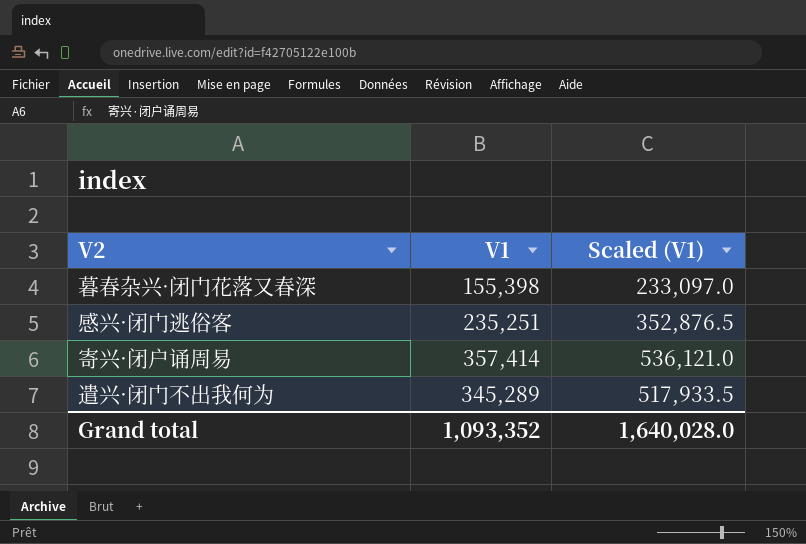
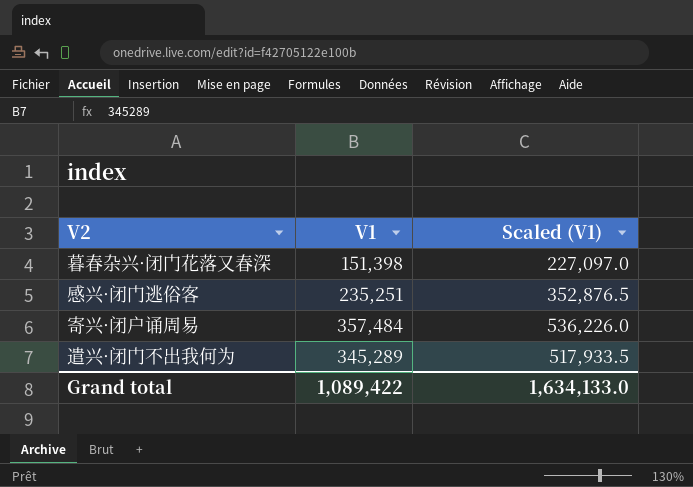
暮春杂兴·闭门花落又春深 | V1: 155,398 -> 151,398
暮春杂兴·闭门花落又春深 | Scaled (V1): 233,097.0 -> 227,097.0
寄兴·闭户诵周易 | V1: 357,414 -> 357,484
寄兴·闭户诵周易 | Scaled (V1): 536,121.0 -> 536,226.0
Grand total | V1: 1,093,352 -> 1,089,422
Grand total | Scaled (V1): 1,640,028.0 -> 1,634,133.0

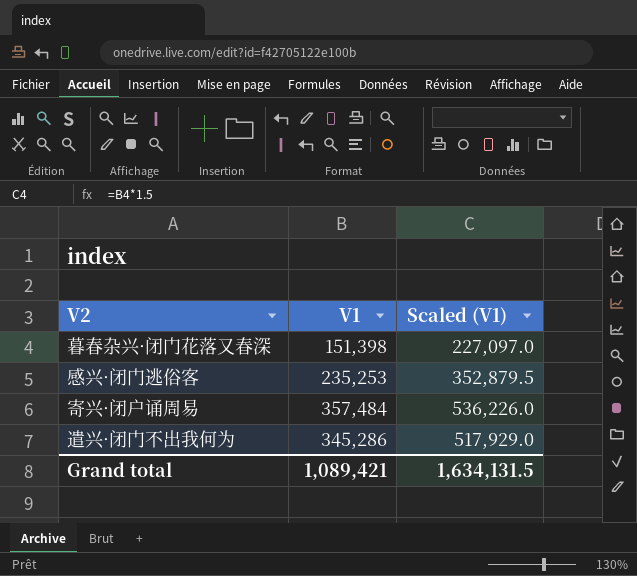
感兴·闭门逃俗客 | V1: 235,251 -> 235,253
感兴·闭门逃俗客 | Scaled (V1): 352,876.5 -> 352,879.5
遣兴·闭门不出我何为 | V1: 345,289 -> 345,286
遣兴·闭门不出我何为 | Scaled (V1): 517,933.5 -> 517,929.0
Grand total | V1: 1,089,422 -> 1,089,421
Grand total | Scaled (V1): 1,634,133.0 -> 1,634,131.5

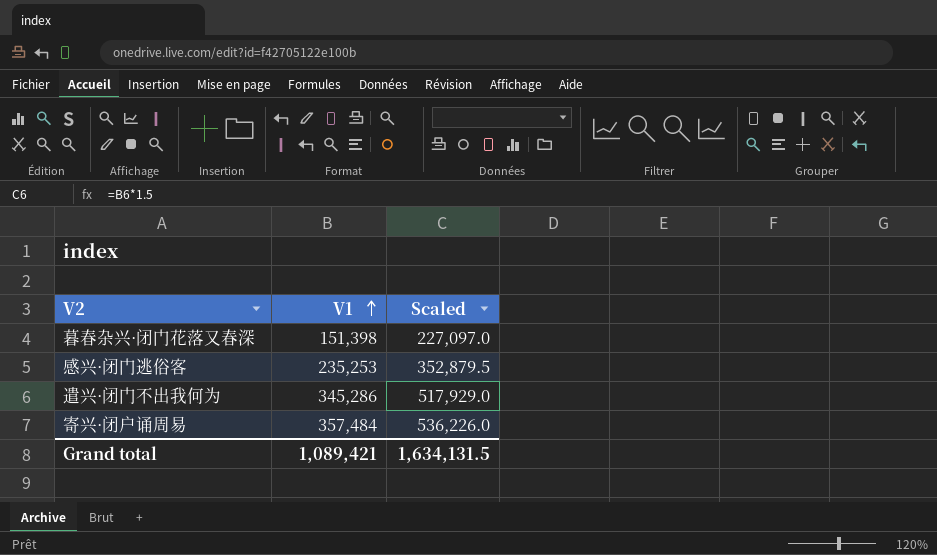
row order: none -> V1 ascending
column name: Scaled (V1) -> Scaled

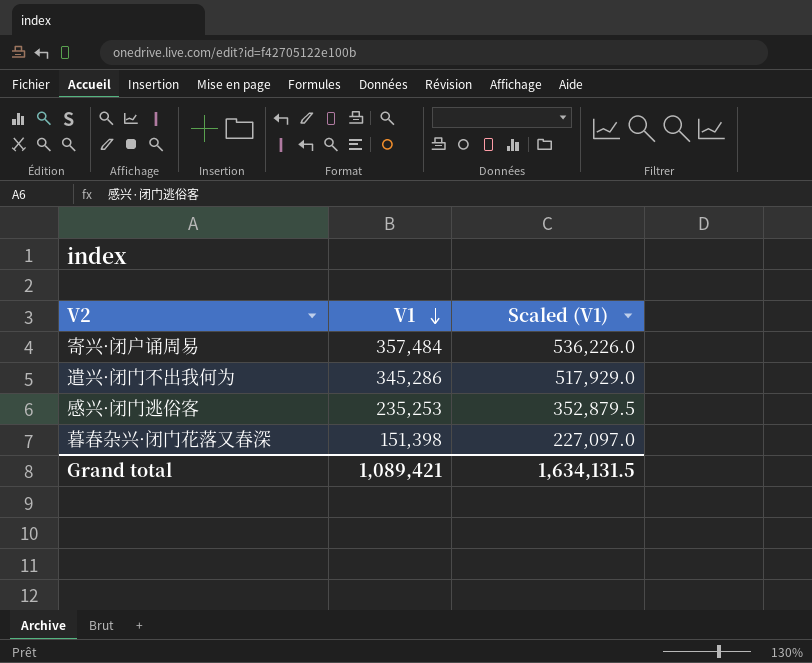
row order: V1 ascending -> V1 descending
column name: Scaled -> Scaled (V1)

